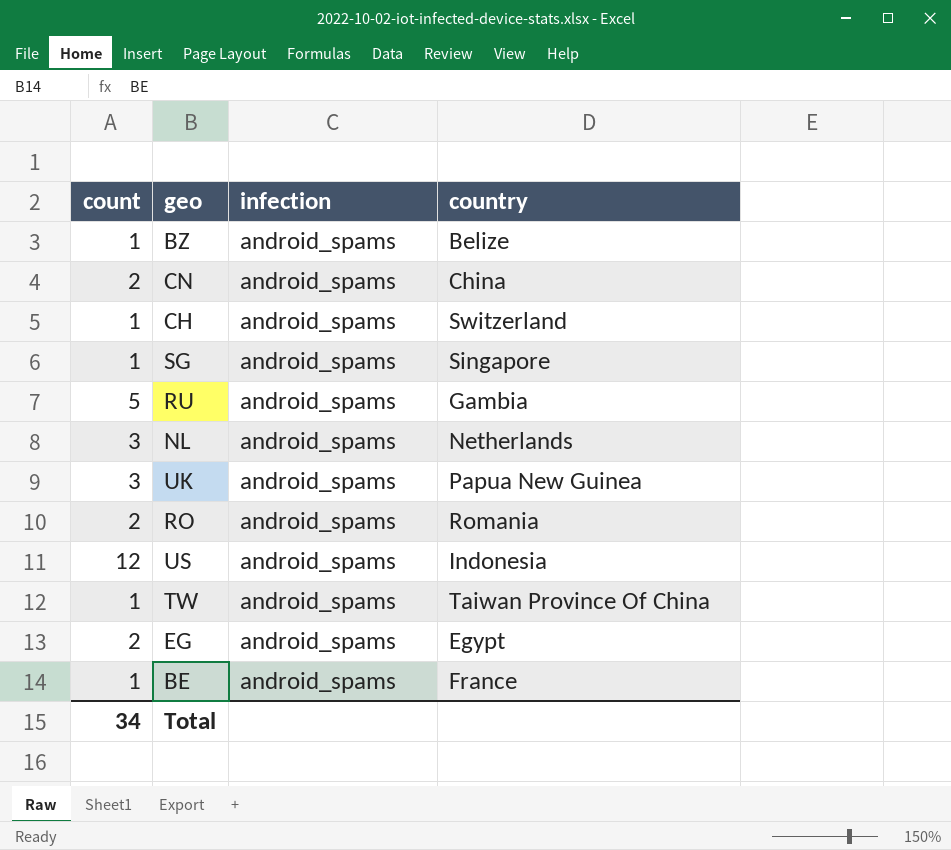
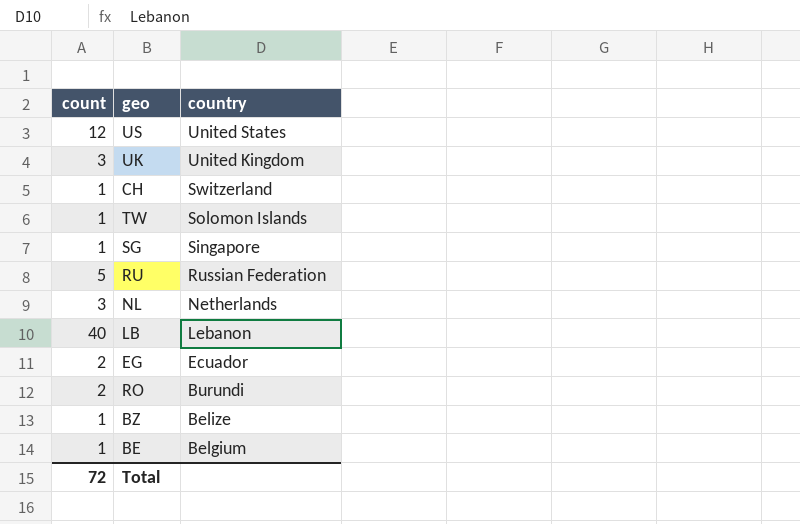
row order: none -> country descending
column infection | position: 3 -> none
row CN: 2 | android_spams | China -> none
US | country: Indonesia -> United States
UK | country: Papua New Guinea -> United Kingdom
TW | country: Taiwan Province Of China -> Solomon Islands
RU | country: Gambia -> Russian Federation
row LB: none -> 40 | Lebanon
EG | country: Egypt -> Ecuador
RO | country: Romania -> Burundi
BE | country: France -> Belgium
Total | count: 34 -> 72

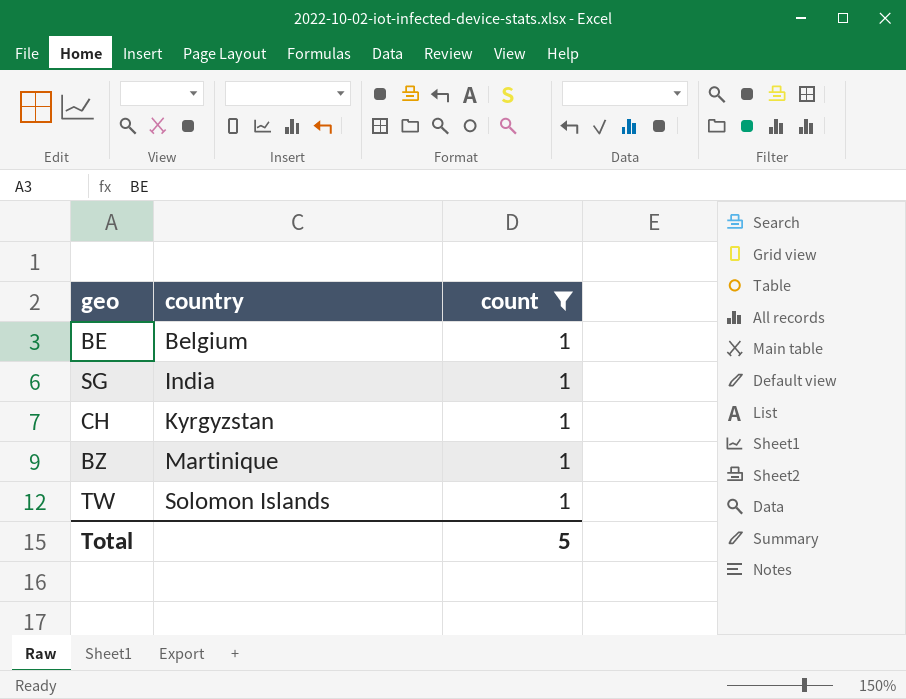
filter: none -> count = 1
row order: country descending -> country ascending
column count | position: 1 -> 3
SG | country: Singapore -> India
CH | country: Switzerland -> Kyrgyzstan
BZ | country: Belize -> Martinique
Total | count: 72 -> 5

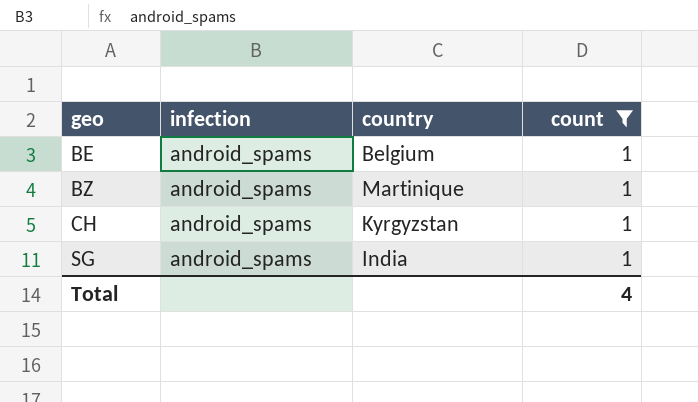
row order: country ascending -> geo ascending
column infection | position: none -> 2
row TW: Solomon Islands | 1 -> none
Total | count: 5 -> 4

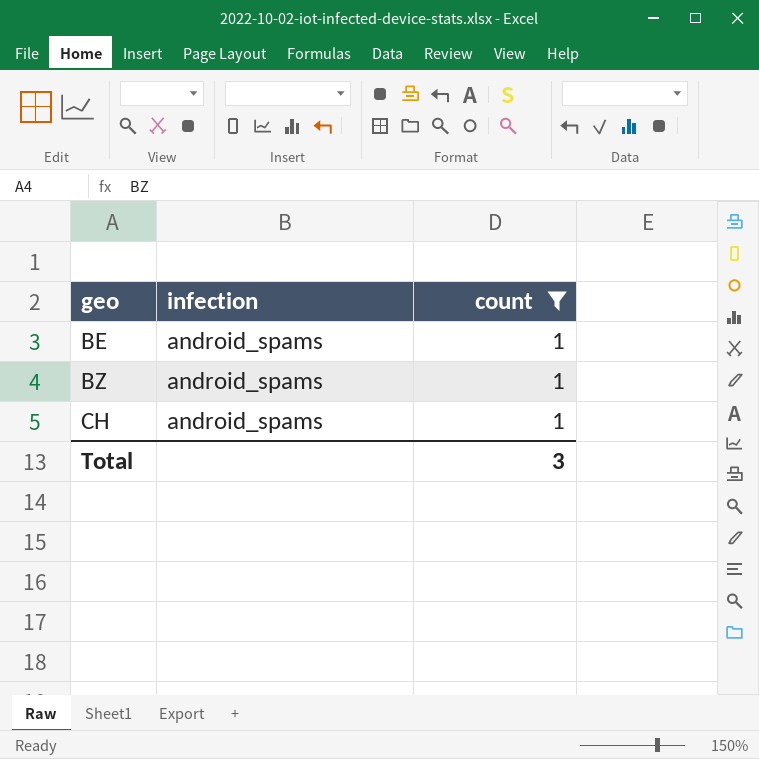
column country | position: 3 -> none
row SG: android_spams | India | 1 -> none
Total | count: 4 -> 3

